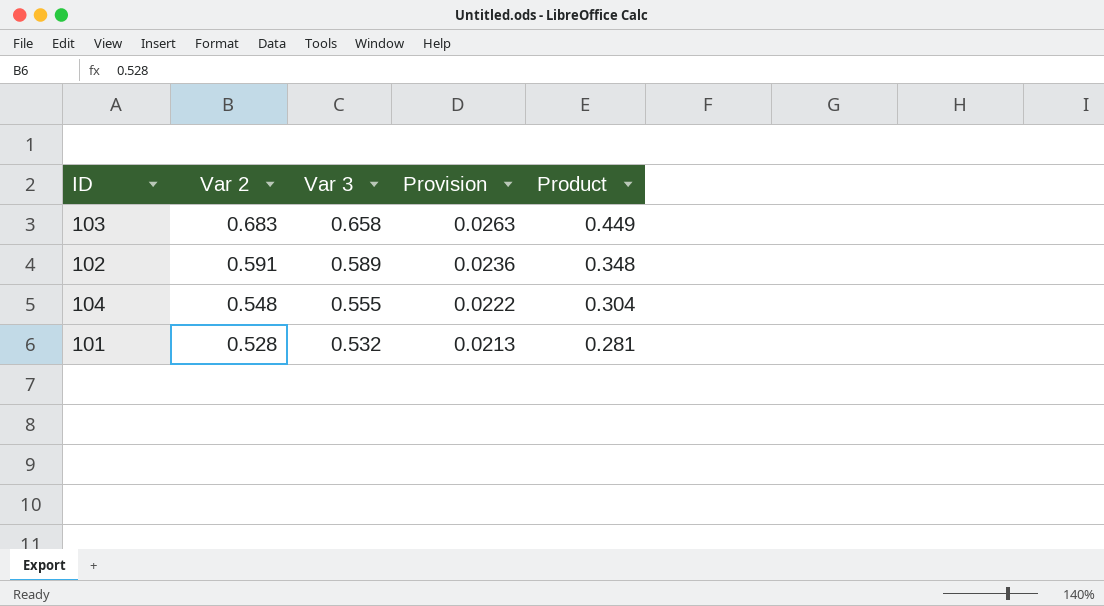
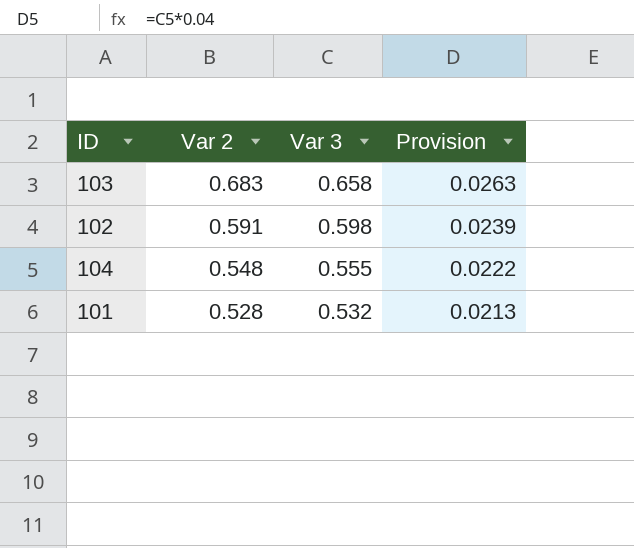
column Product | formula: [Var 2] * [Var 3] -> none
102 | Var 3: 0.589 -> 0.598
102 | Provision: 0.0236 -> 0.0239

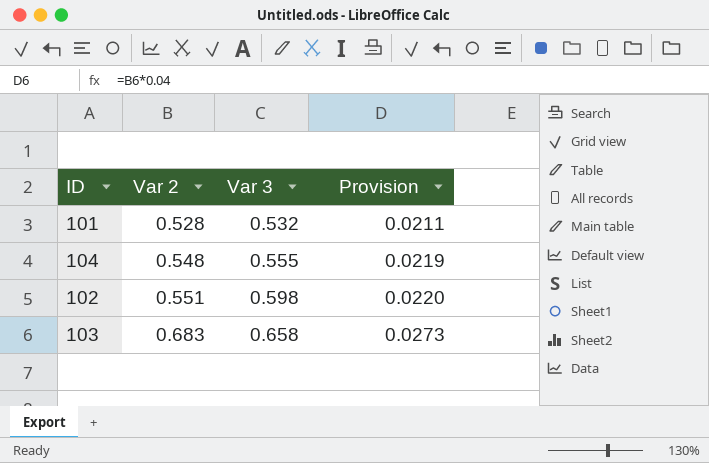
row order: Var 2 descending -> Var 2 ascending
column Provision | formula: [Var 3] * 0.04 -> [Var 2] * 0.04
102 | Var 2: 0.591 -> 0.551

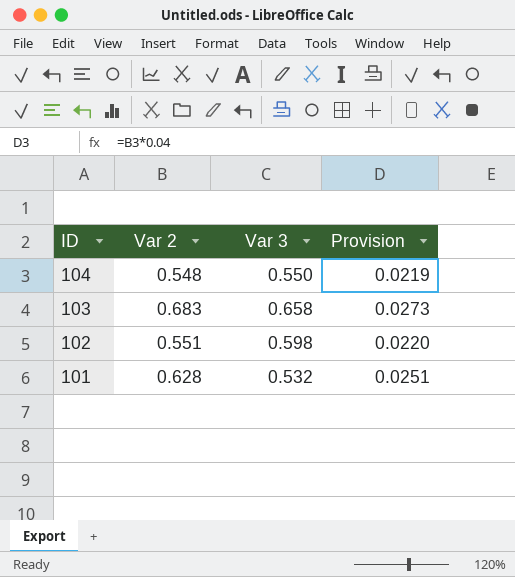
row order: Var 2 ascending -> ID descending
104 | Var 3: 0.555 -> 0.550
101 | Var 2: 0.528 -> 0.628
101 | Provision: 0.0211 -> 0.0251

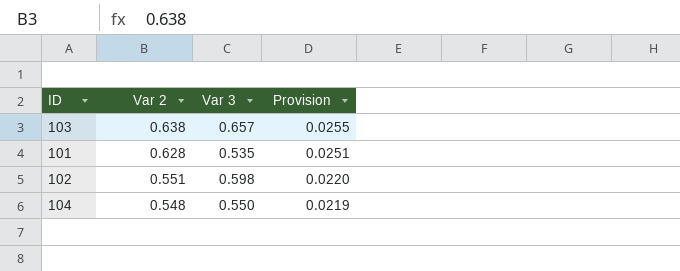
row order: ID descending -> Var 2 descending
103 | Var 2: 0.683 -> 0.638
103 | Var 3: 0.658 -> 0.657
103 | Provision: 0.0273 -> 0.0255
101 | Var 3: 0.532 -> 0.535

